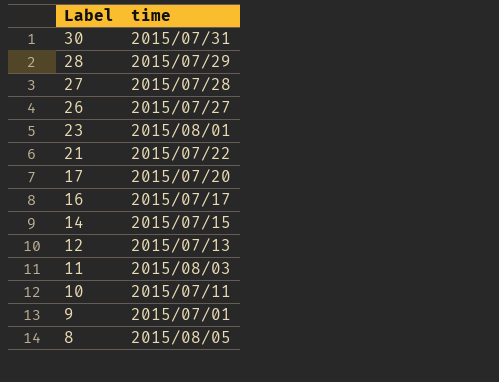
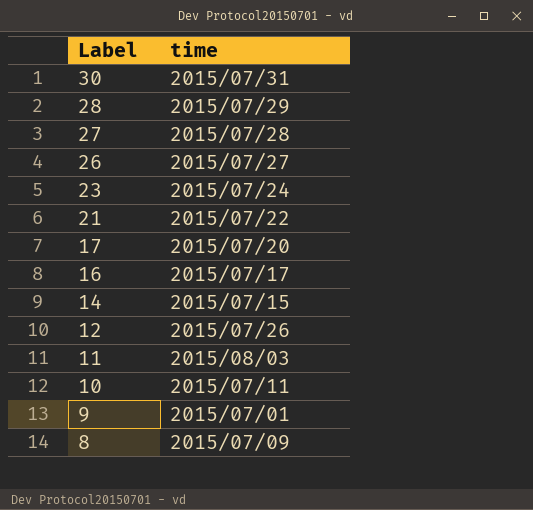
23 | time: 2015/08/01 -> 2015/07/24
12 | time: 2015/07/13 -> 2015/07/26
8 | time: 2015/08/05 -> 2015/07/09

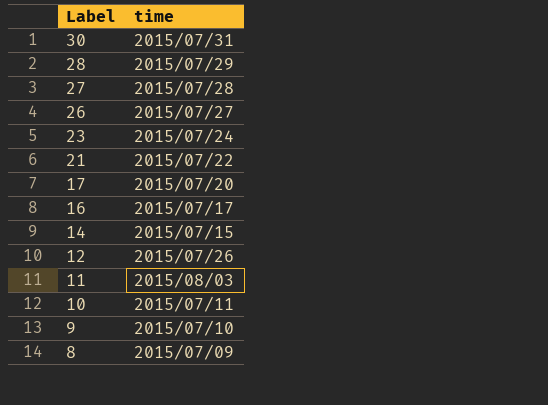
9 | time: 2015/07/01 -> 2015/07/10

